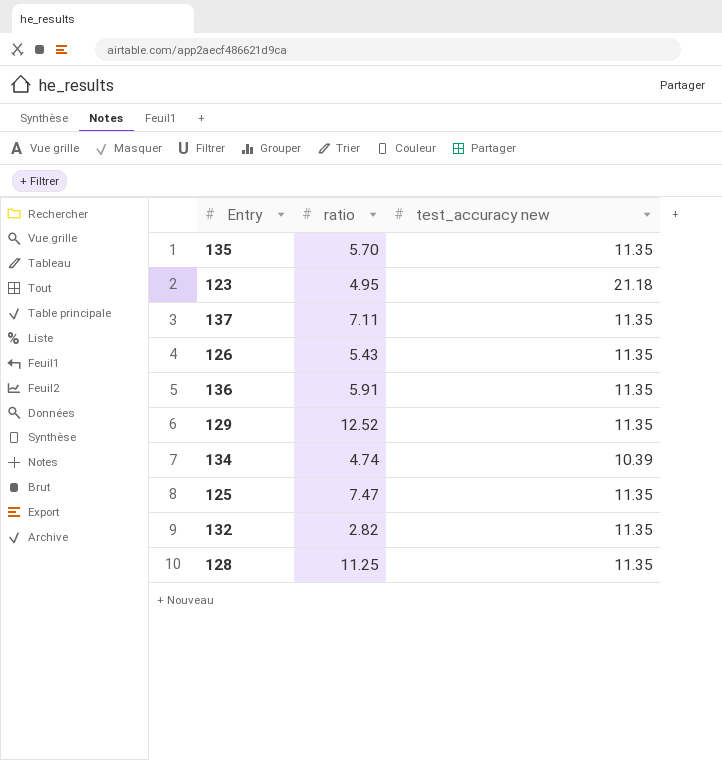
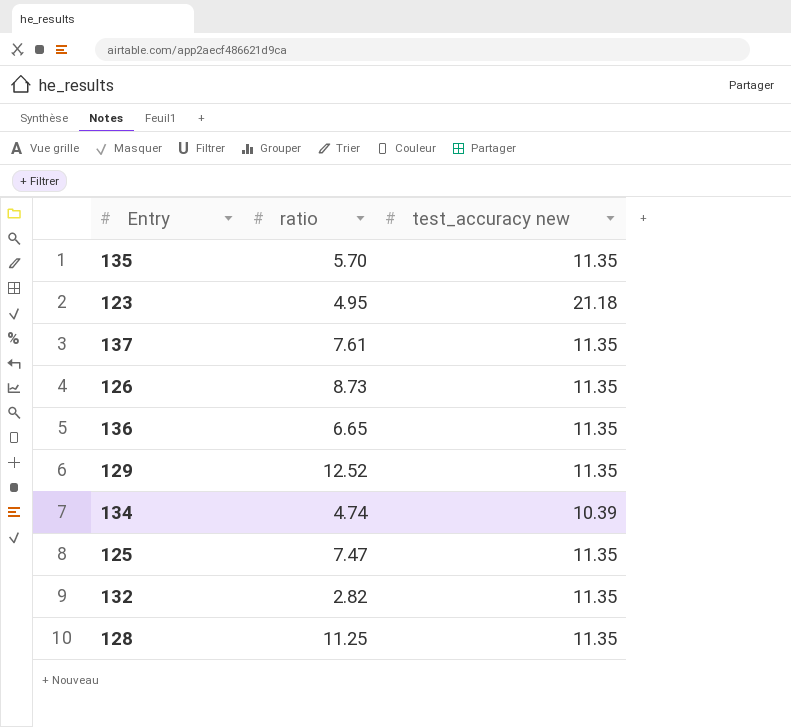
137 | ratio: 7.11 -> 7.61
126 | ratio: 5.43 -> 8.73
136 | ratio: 5.91 -> 6.65

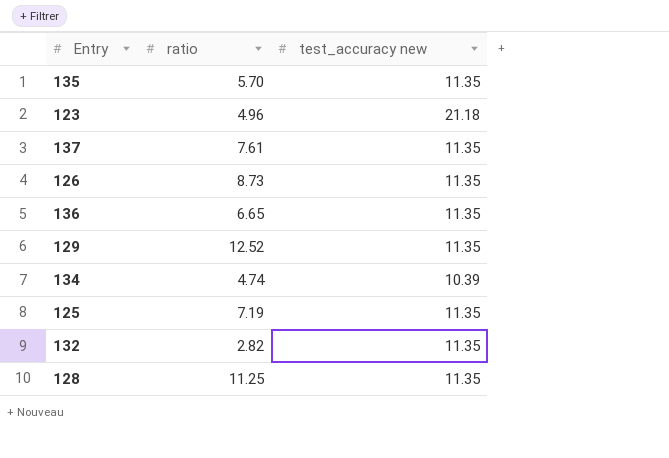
123 | ratio: 4.95 -> 4.96
125 | ratio: 7.47 -> 7.19

